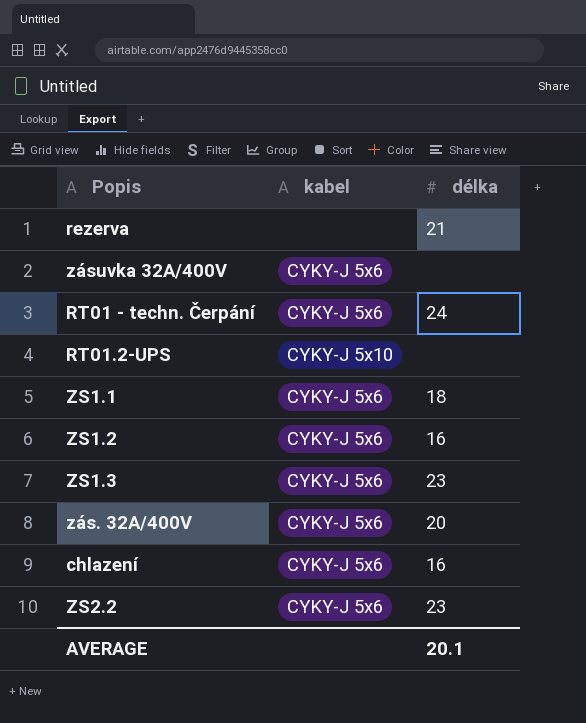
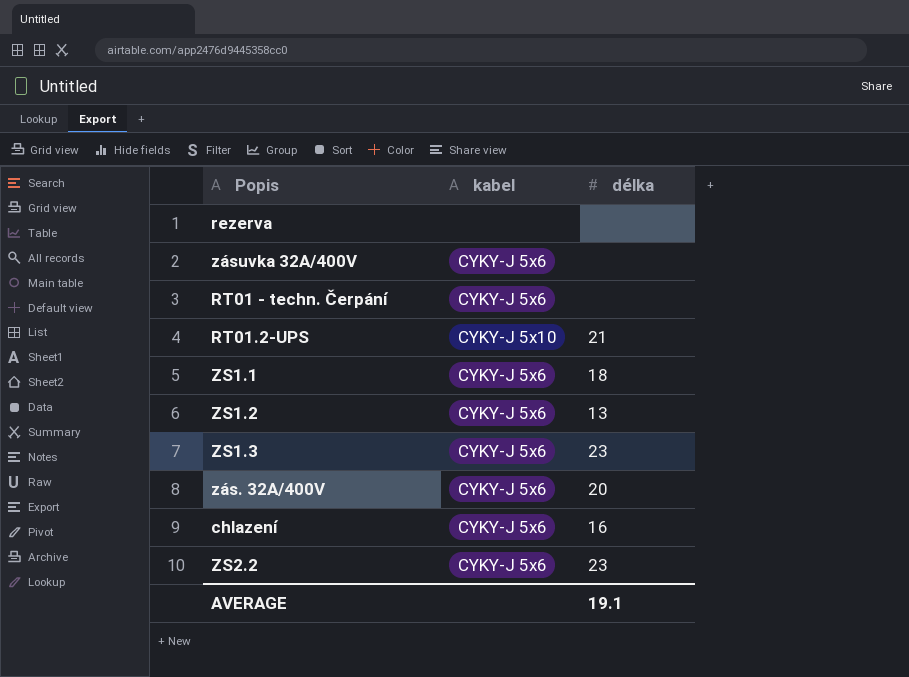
rezerva | délka: 21 -> none
RT01 - techn. Čerpání | délka: 24 -> none
RT01.2-UPS | délka: none -> 21
ZS1.2 | délka: 16 -> 13
AVERAGE | délka: 20.1 -> 19.1

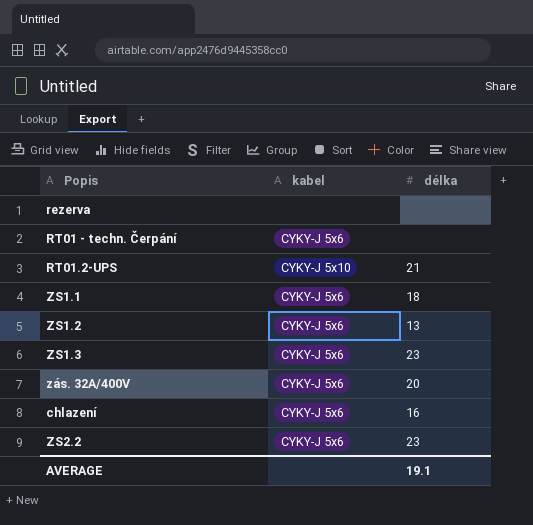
row zásuvka 32A/400V: CYKY-J 5x6 | none -> none

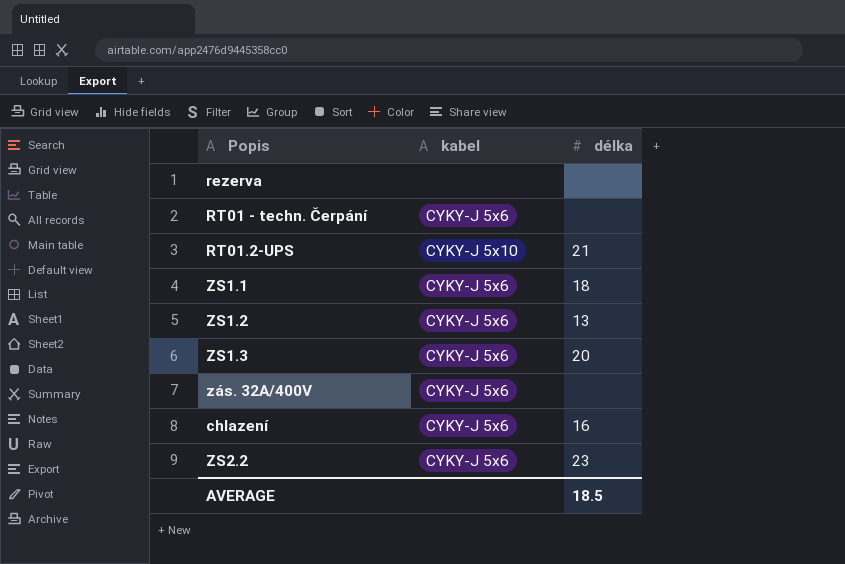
ZS1.3 | délka: 23 -> 20
zás. 32A/400V | délka: 20 -> none
AVERAGE | délka: 19.1 -> 18.5

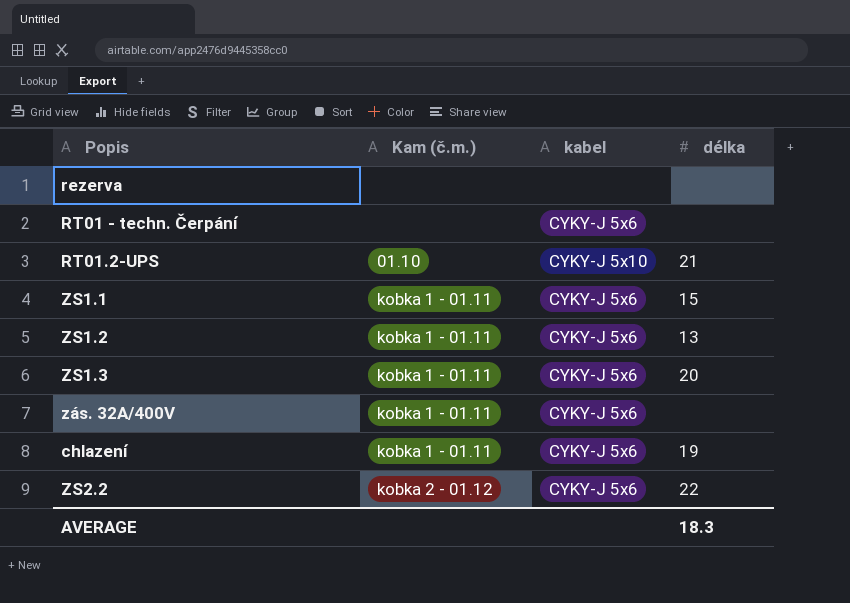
column Kam (č.m.) | position: none -> 2
ZS1.1 | délka: 18 -> 15
chlazení | délka: 16 -> 19
ZS2.2 | délka: 23 -> 22
AVERAGE | délka: 18.5 -> 18.3

